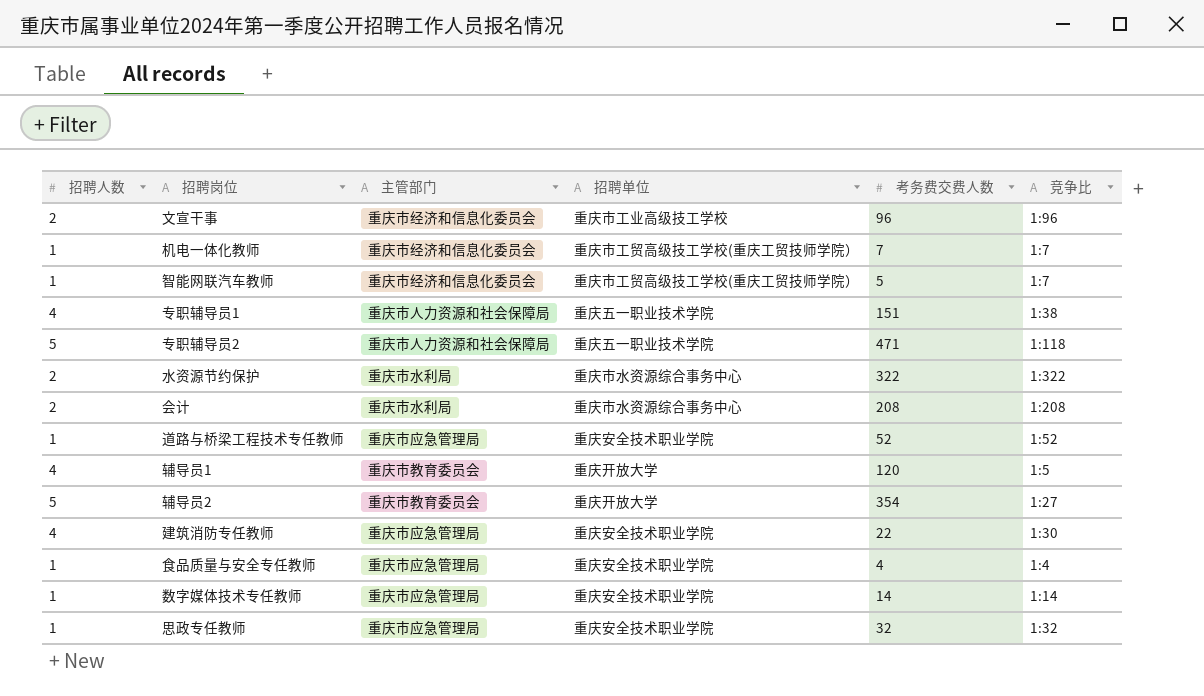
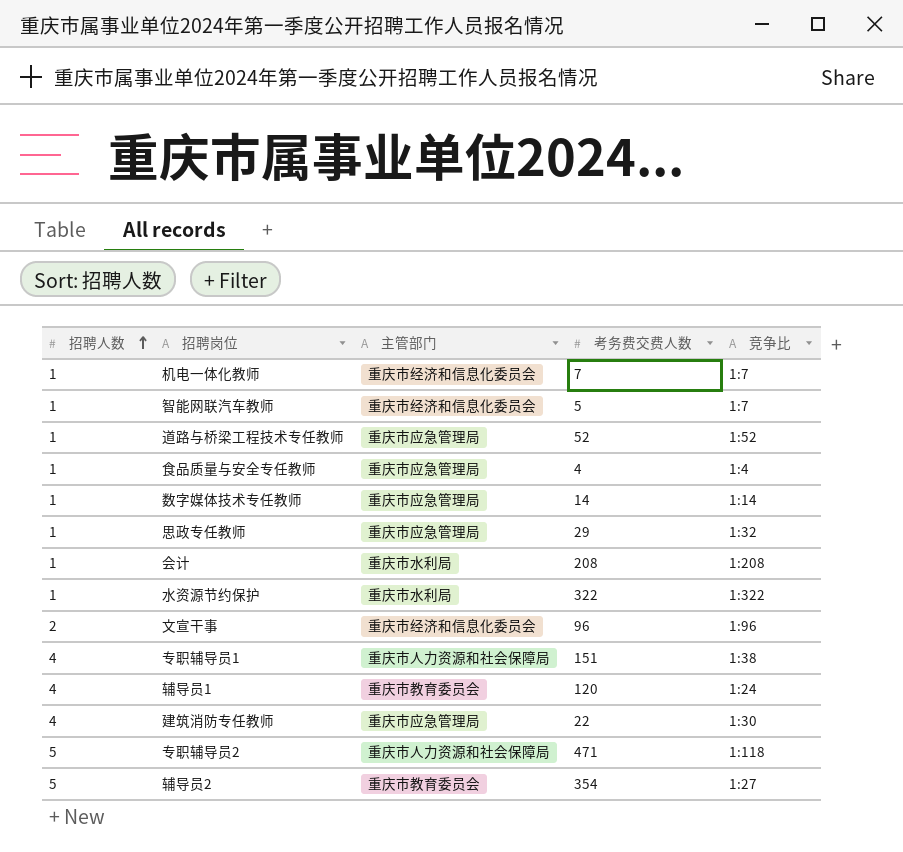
row order: none -> 招聘人数 ascending
column 招聘单位 | position: 4 -> none
思政专任教师 | 考务费交费人数: 32 -> 29
会计 | 招聘人数: 2 -> 1
水资源节约保护 | 招聘人数: 2 -> 1
辅导员1 | 竞争比: 1:5 -> 1:24

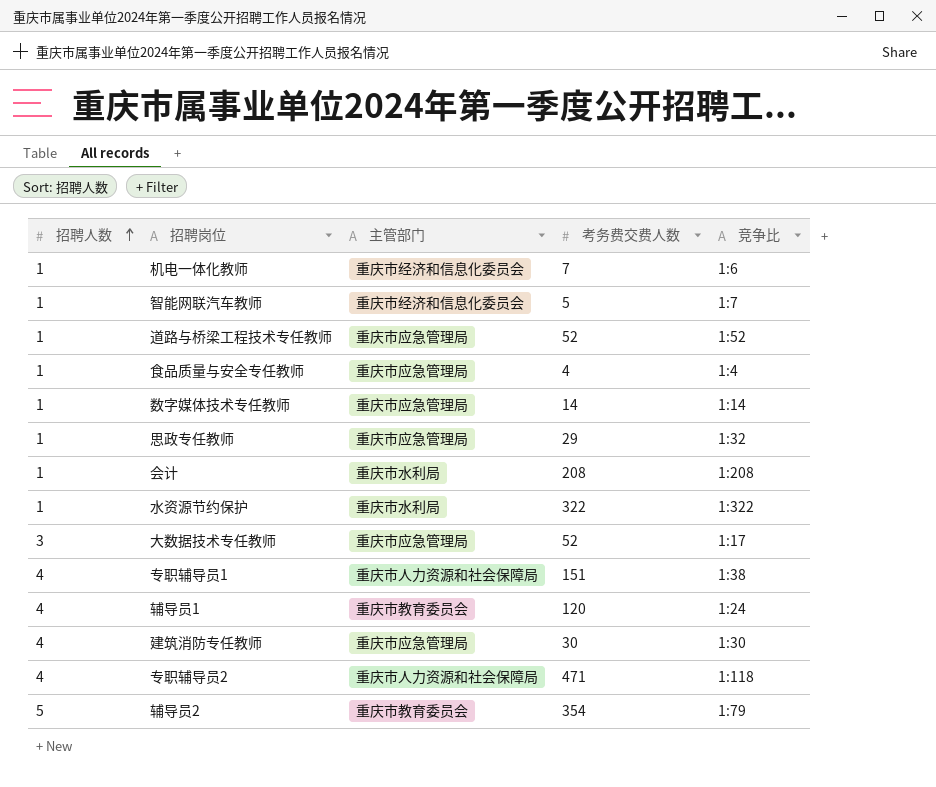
row 文宣干事: 2 | 重庆市经济和信息化委员会 | 96 | 1:96 -> none
机电一体化教师 | 竞争比: 1:7 -> 1:6
row 大数据技术专任教师: none -> 3 | 重庆市应急管理局 | 52 | 1:17
建筑消防专任教师 | 考务费交费人数: 22 -> 30
专职辅导员2 | 招聘人数: 5 -> 4
辅导员2 | 竞争比: 1:27 -> 1:79

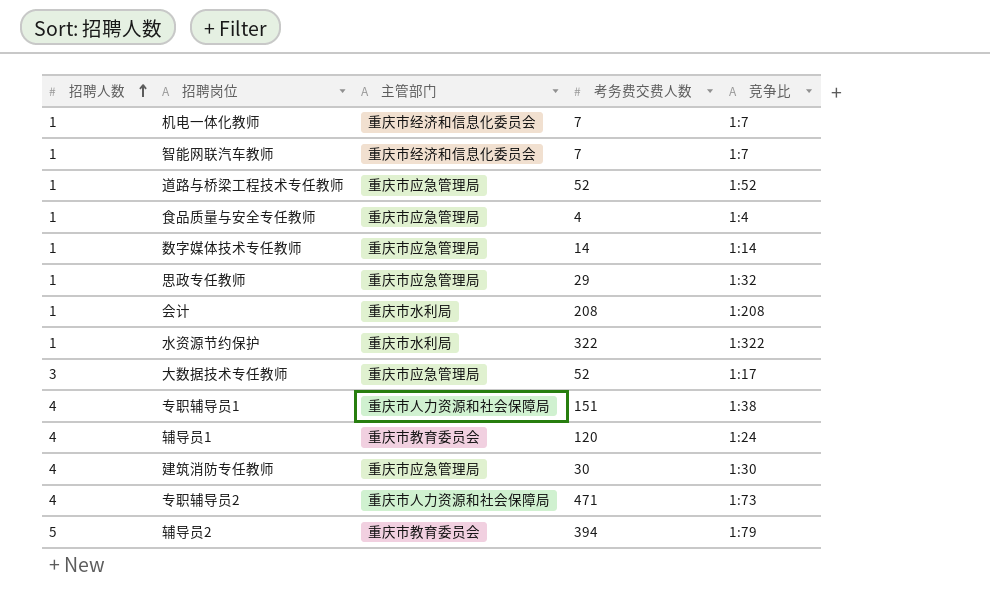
机电一体化教师 | 竞争比: 1:6 -> 1:7
智能网联汽车教师 | 考务费交费人数: 5 -> 7
专职辅导员2 | 竞争比: 1:118 -> 1:73
辅导员2 | 考务费交费人数: 354 -> 394

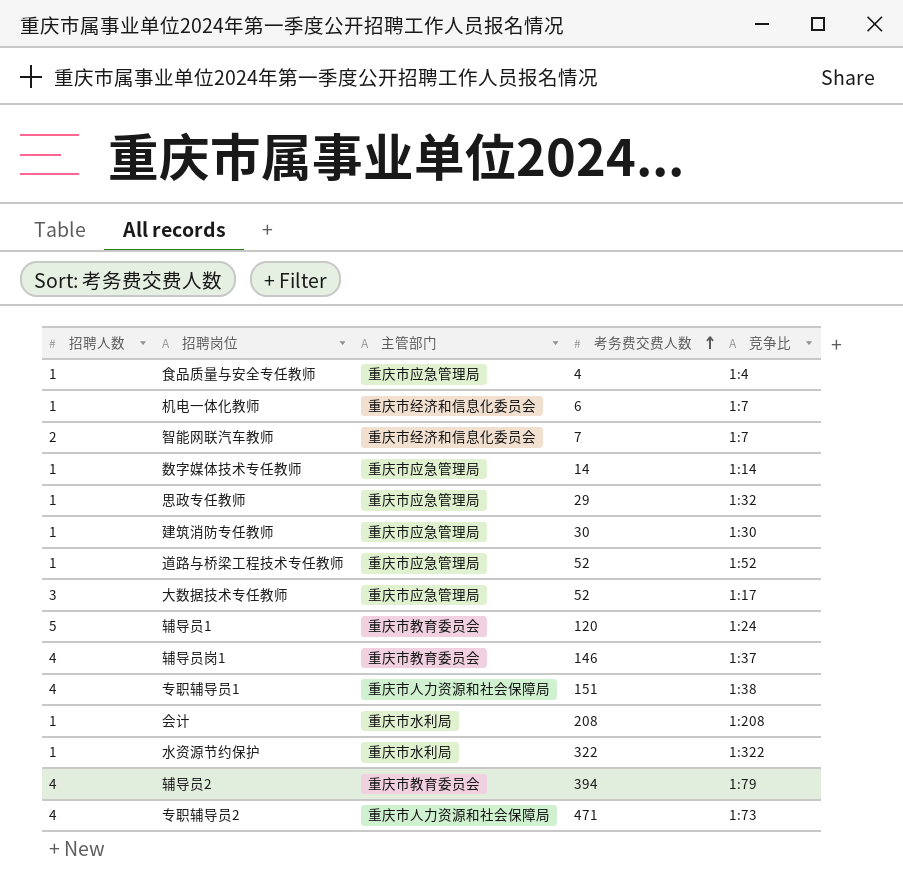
row order: 招聘人数 ascending -> 考务费交费人数 ascending
机电一体化教师 | 考务费交费人数: 7 -> 6
智能网联汽车教师 | 招聘人数: 1 -> 2
建筑消防专任教师 | 招聘人数: 4 -> 1
辅导员1 | 招聘人数: 4 -> 5
row 辅导员岗1: none -> 4 | 重庆市教育委员会 | 146 | 1:37
辅导员2 | 招聘人数: 5 -> 4

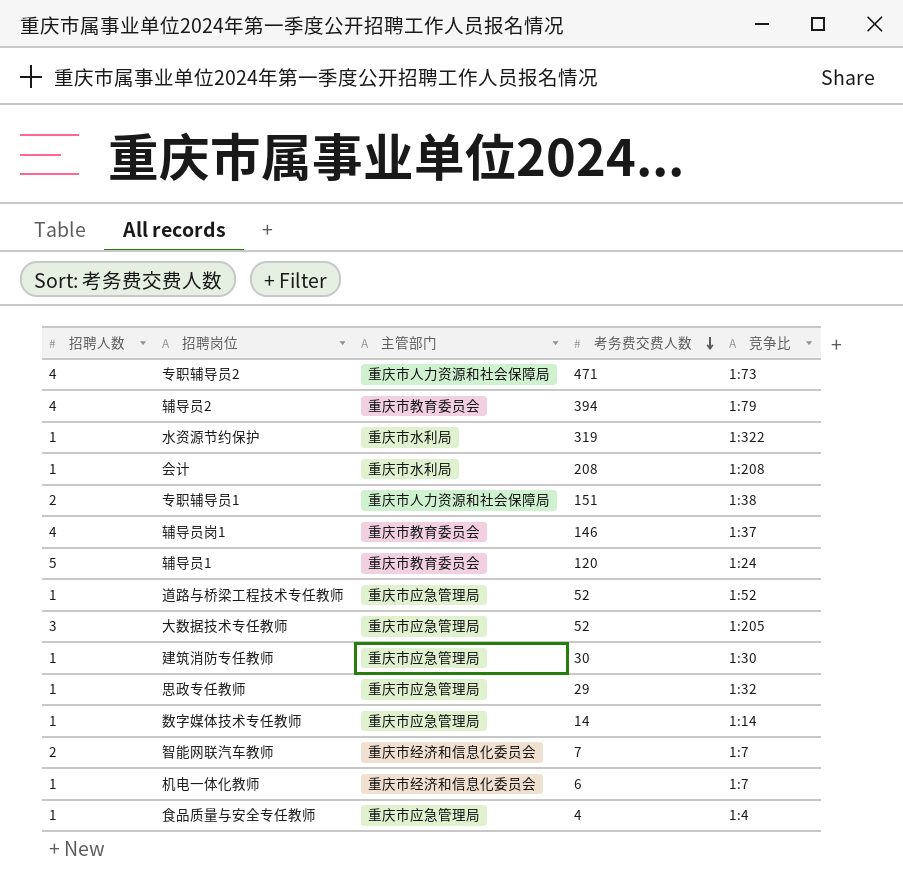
row order: 考务费交费人数 ascending -> 考务费交费人数 descending
水资源节约保护 | 考务费交费人数: 322 -> 319
专职辅导员1 | 招聘人数: 4 -> 2
大数据技术专任教师 | 竞争比: 1:17 -> 1:205

